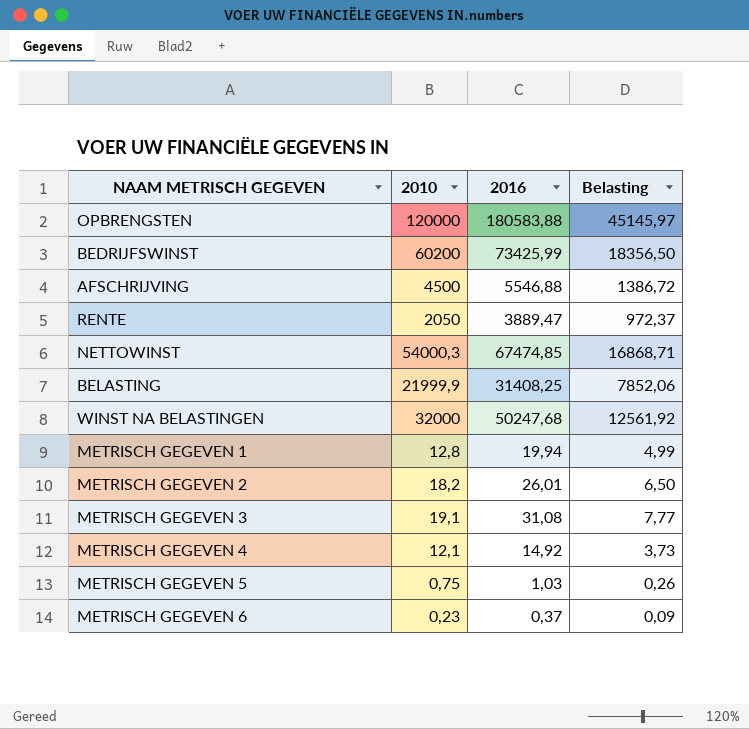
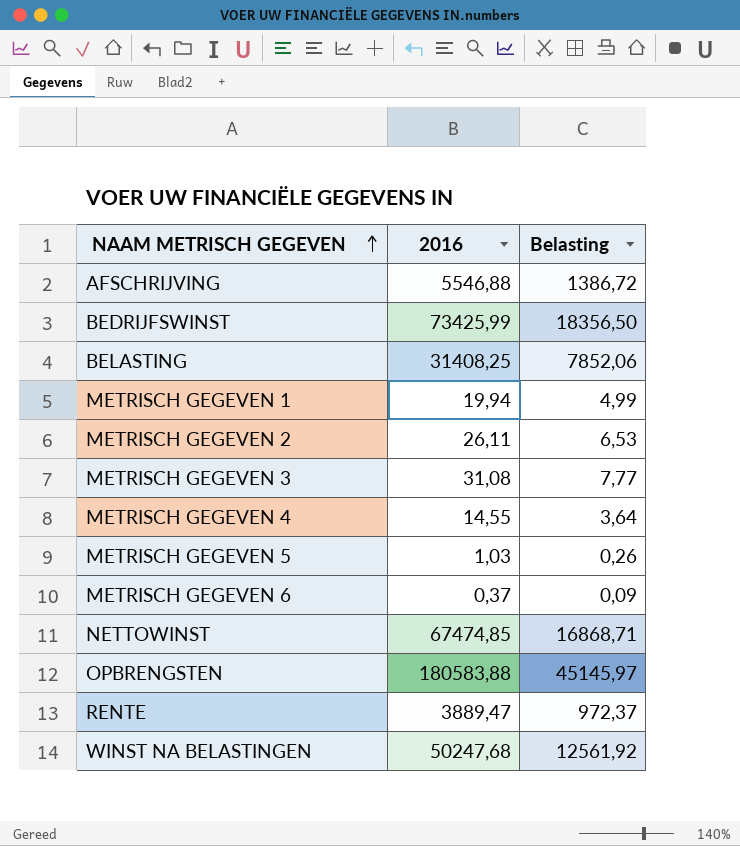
row order: none -> NAAM METRISCH GEGEVEN ascending
column 2010 | position: 2 -> none
METRISCH GEGEVEN 2 | 2016: 26,01 -> 26,11
METRISCH GEGEVEN 2 | Belasting: 6,50 -> 6,53
METRISCH GEGEVEN 4 | 2016: 14,92 -> 14,55
METRISCH GEGEVEN 4 | Belasting: 3,73 -> 3,64

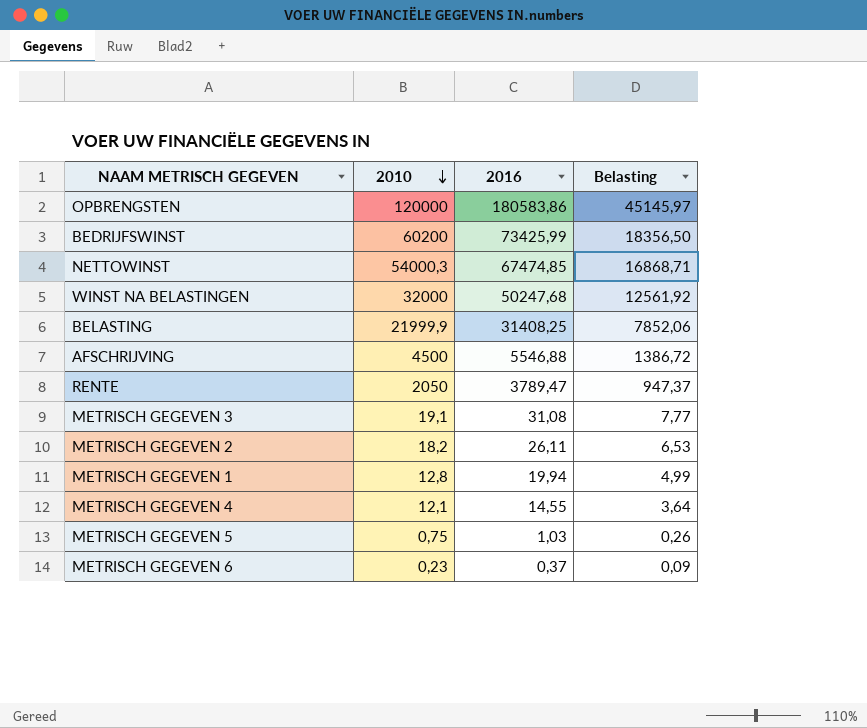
row order: NAAM METRISCH GEGEVEN ascending -> 2010 descending
column 2010 | position: none -> 2
OPBRENGSTEN | 2016: 180583,88 -> 180583,86
RENTE | 2016: 3889,47 -> 3789,47
RENTE | Belasting: 972,37 -> 947,37

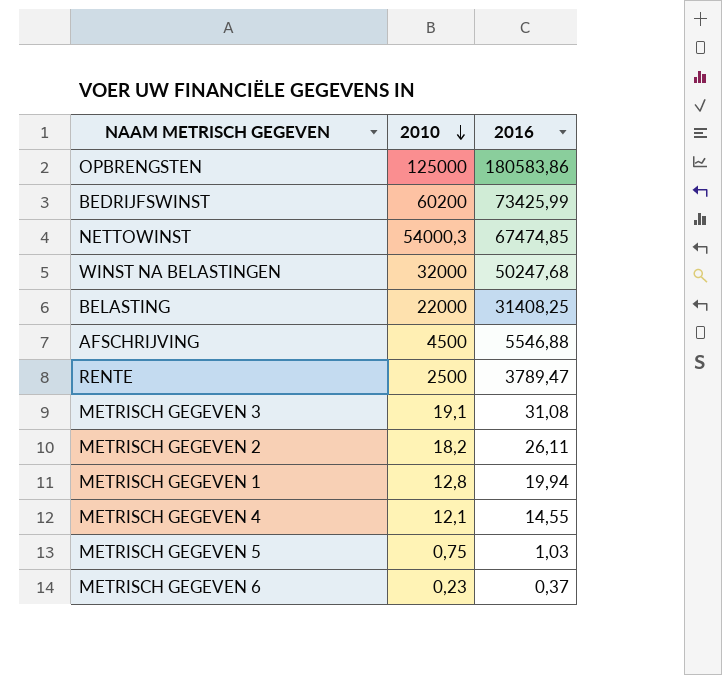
column Belasting | formula: [2016] * 0,25 -> none
OPBRENGSTEN | 2010: 120000 -> 125000
BELASTING | 2010: 21999,9 -> 22000
RENTE | 2010: 2050 -> 2500

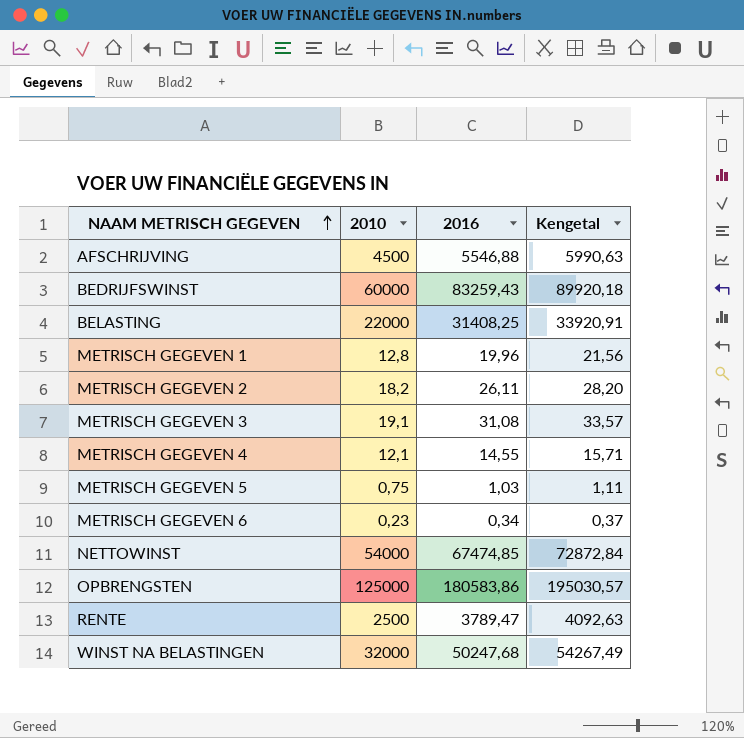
row order: 2010 descending -> NAAM METRISCH GEGEVEN ascending
column Kengetal | formula: none -> [2016] * 1,08
BEDRIJFSWINST | 2010: 60200 -> 60000
BEDRIJFSWINST | 2016: 73425,99 -> 83259,43
METRISCH GEGEVEN 1 | 2016: 19,94 -> 19,96
METRISCH GEGEVEN 6 | 2016: 0,37 -> 0,34
NETTOWINST | 2010: 54000,3 -> 54000

